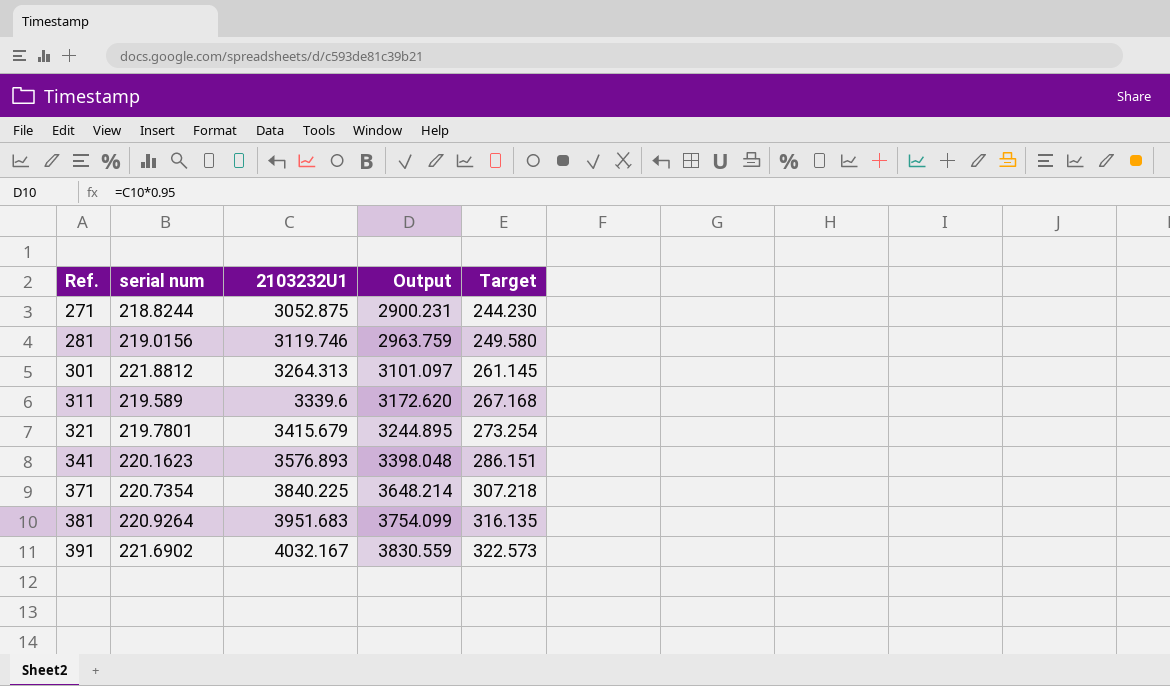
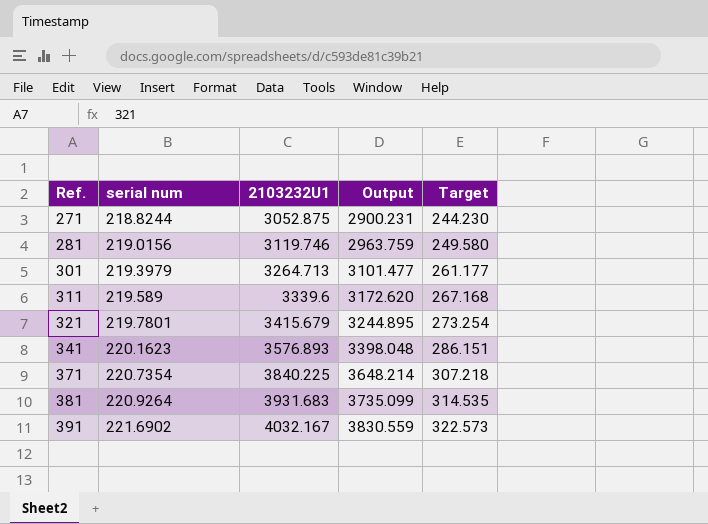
301 | serial num: 221.8812 -> 219.3979
301 | 2103232U1: 3264.313 -> 3264.713
301 | Output: 3101.097 -> 3101.477
301 | Target: 261.145 -> 261.177
381 | 2103232U1: 3951.683 -> 3931.683
381 | Output: 3754.099 -> 3735.099
381 | Target: 316.135 -> 314.535

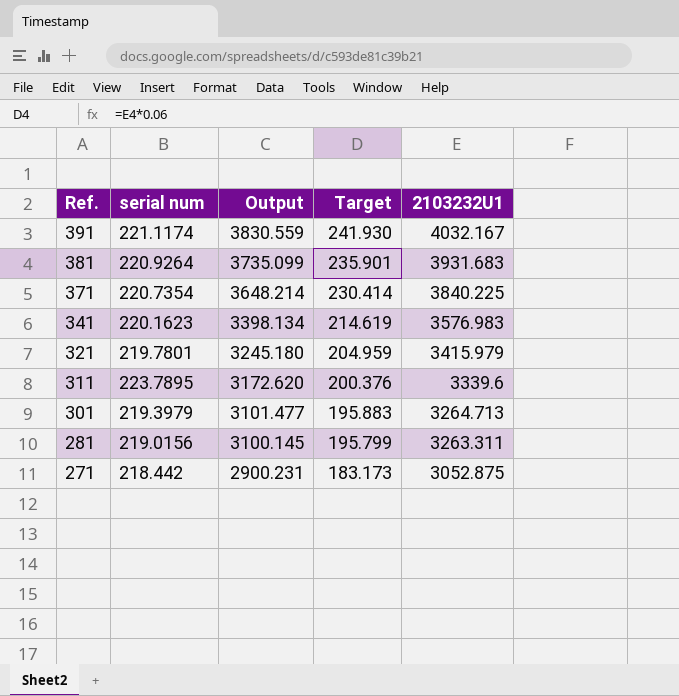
row order: Ref. ascending -> Ref. descending
column Target | formula: [2103232U1] * 0.08 -> [2103232U1] * 0.06
column 2103232U1 | position: 3 -> 5
391 | serial num: 221.6902 -> 221.1174
341 | Output: 3398.048 -> 3398.134
341 | 2103232U1: 3576.893 -> 3576.983
321 | Output: 3244.895 -> 3245.180
321 | 2103232U1: 3415.679 -> 3415.979
311 | serial num: 219.589 -> 223.7895
281 | Output: 2963.759 -> 3100.145
281 | 2103232U1: 3119.746 -> 3263.311
271 | serial num: 218.8244 -> 218.442

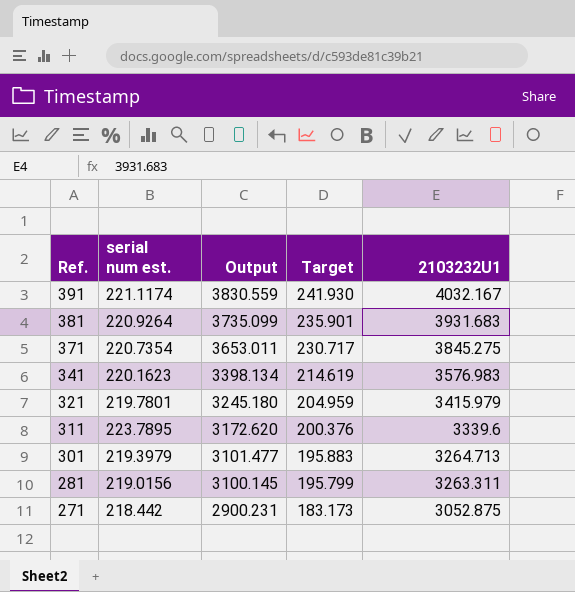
column name: serial num -> serial num est.
371 | Output: 3648.214 -> 3653.011
371 | Target: 230.414 -> 230.717
371 | 2103232U1: 3840.225 -> 3845.275

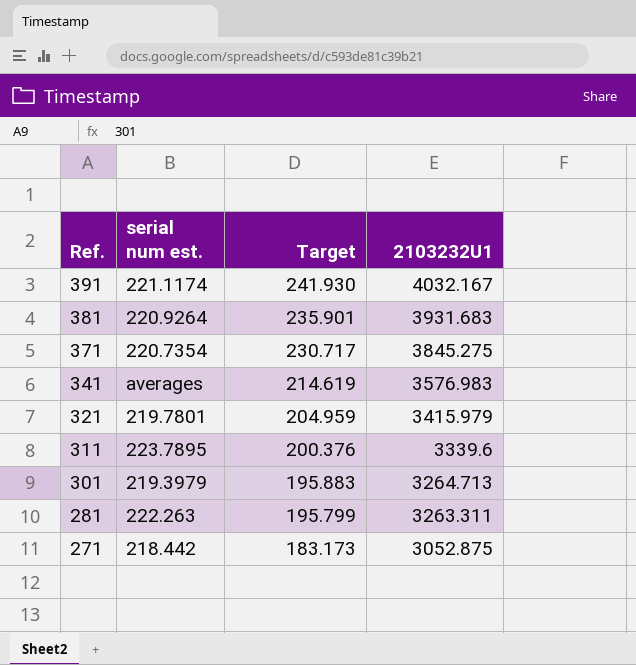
column Output | formula: [2103232U1] * 0.95 -> none
341 | serial num est.: 220.1623 -> averages
281 | serial num est.: 219.0156 -> 222.263

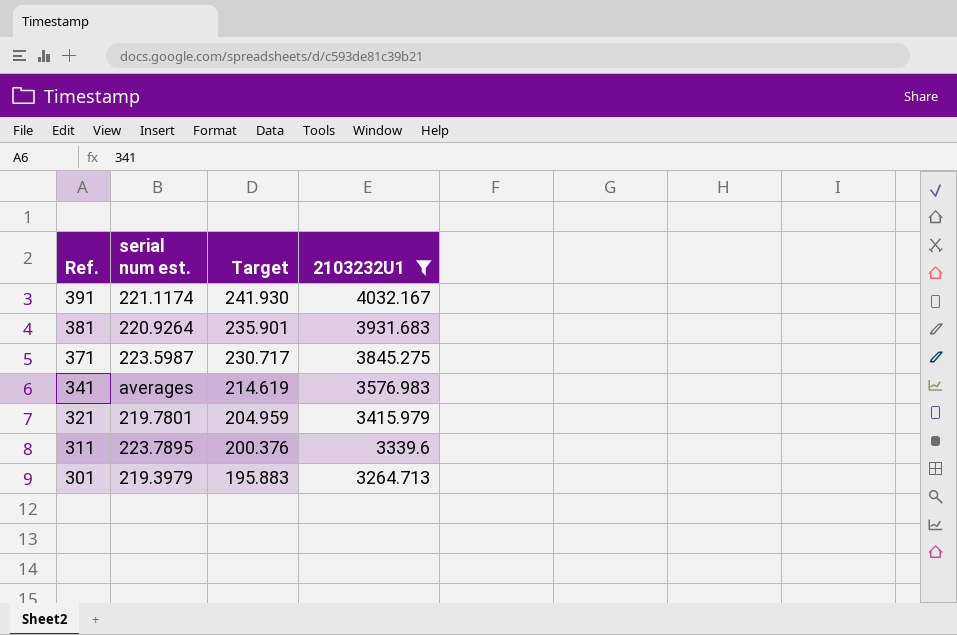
filter: none -> 2103232U1 >= 3264.713
371 | serial num est.: 220.7354 -> 223.5987

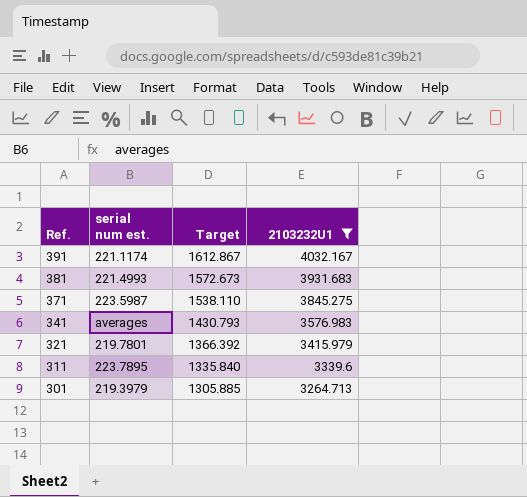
column Target | formula: [2103232U1] * 0.06 -> [2103232U1] * 0.4
381 | serial num est.: 220.9264 -> 221.4993

